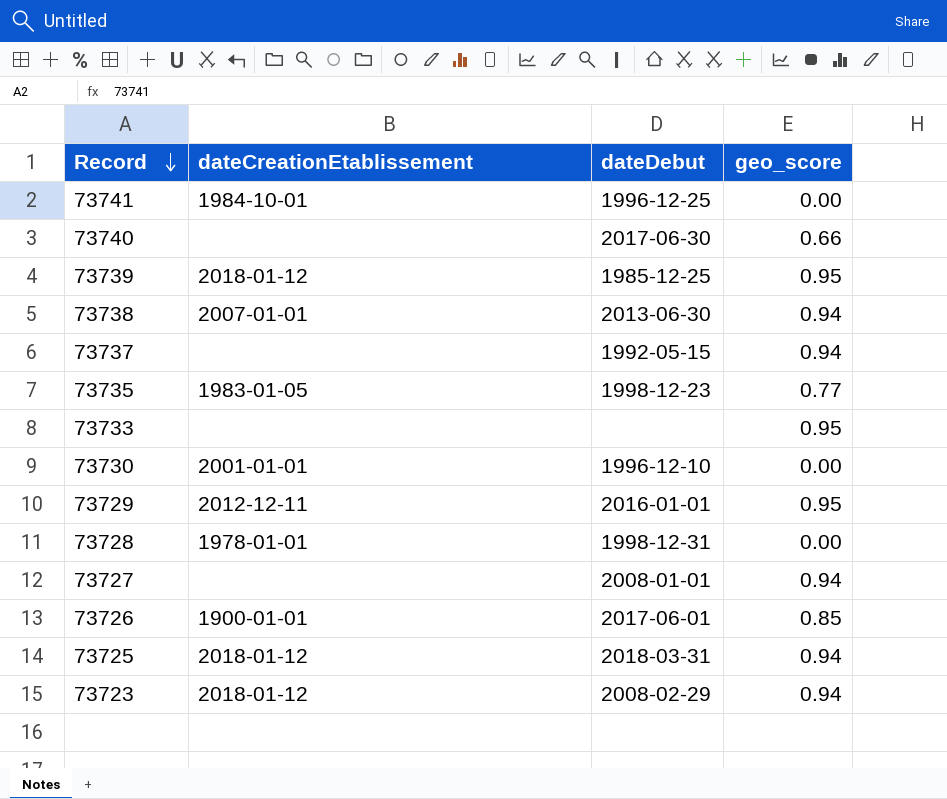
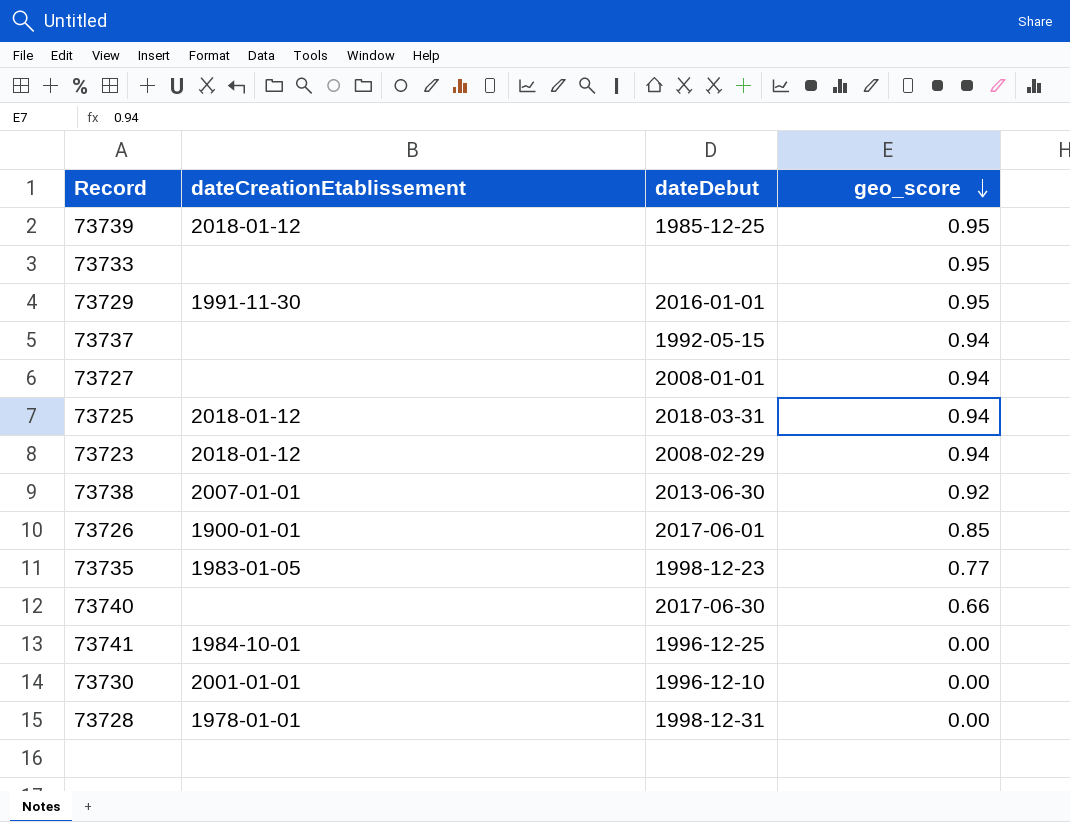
row order: Record descending -> geo_score descending
73729 | dateCreationEtablissement: 2012-12-11 -> 1991-11-30
73738 | geo_score: 0.94 -> 0.92

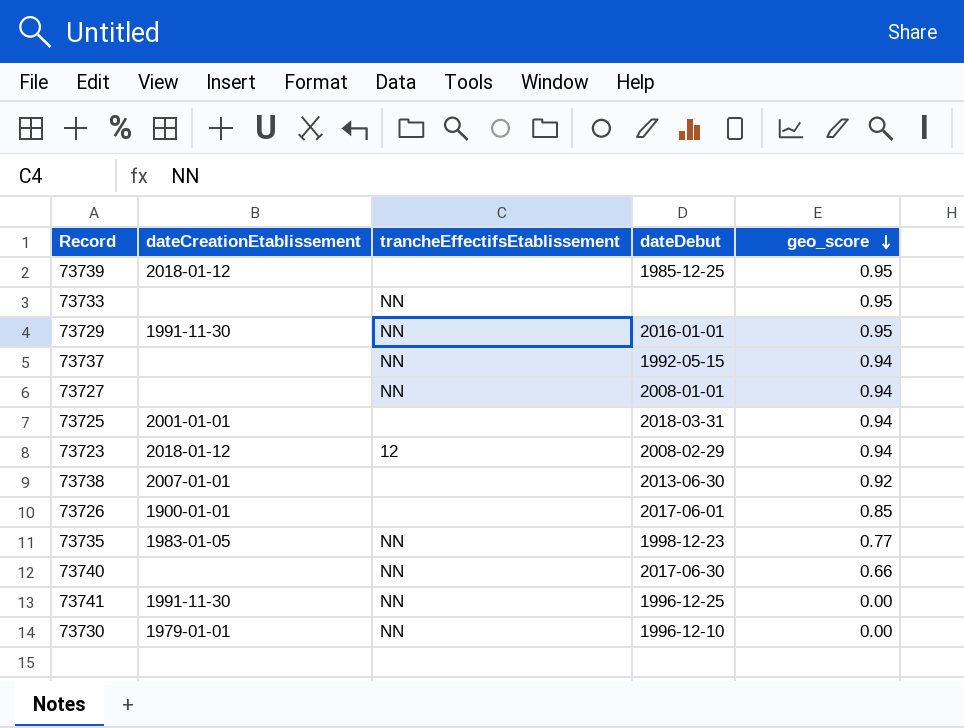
column trancheEffectifsEtablissement | position: none -> 3
row 73728: 1978-01-01 | 1998-12-31 | 0.00 -> none
73725 | dateCreationEtablissement: 2018-01-12 -> 2001-01-01
73741 | dateCreationEtablissement: 1984-10-01 -> 1991-11-30
73730 | dateCreationEtablissement: 2001-01-01 -> 1979-01-01

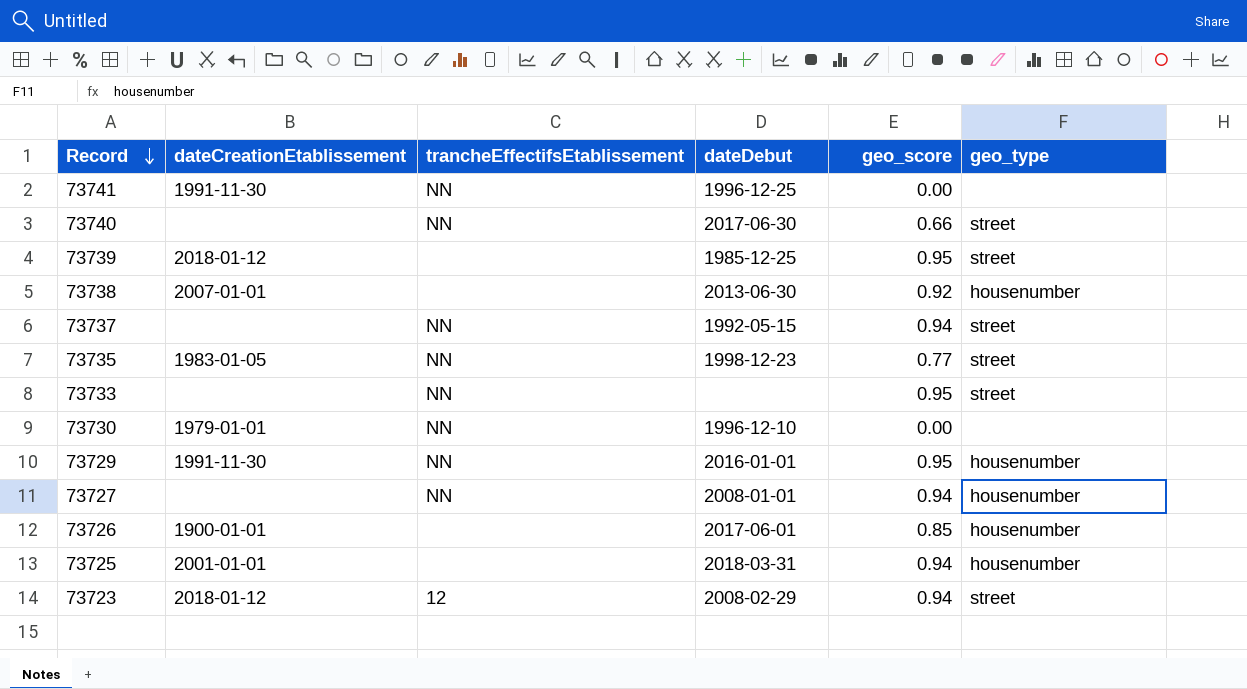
row order: geo_score descending -> Record descending
column geo_type | position: none -> 6

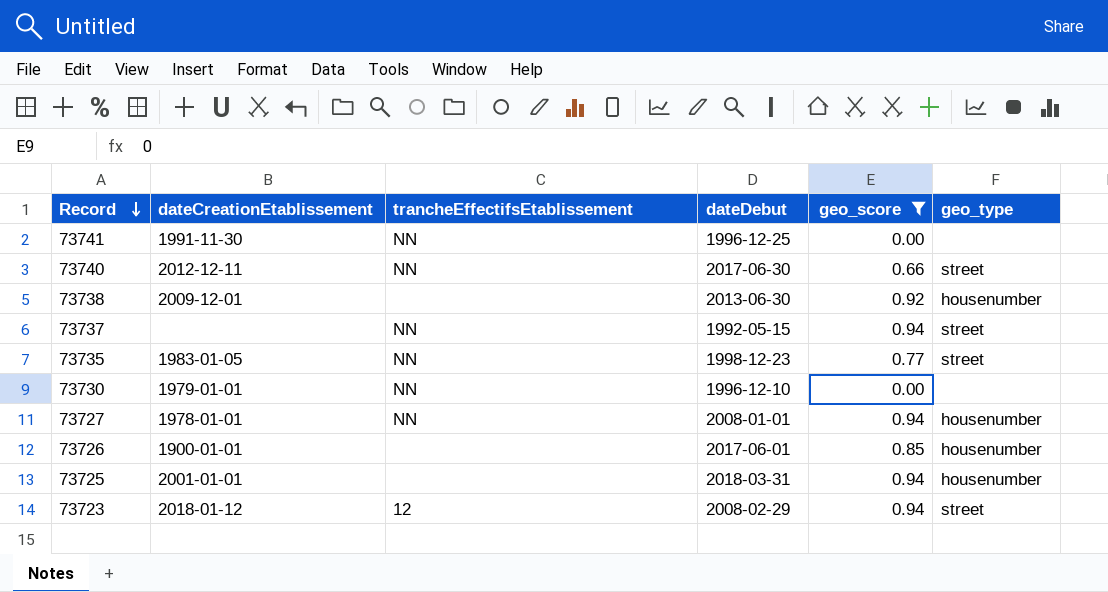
filter: none -> geo_score != 0.95
73740 | dateCreationEtablissement: none -> 2012-12-11
73738 | dateCreationEtablissement: 2007-01-01 -> 2009-12-01
73727 | dateCreationEtablissement: none -> 1978-01-01

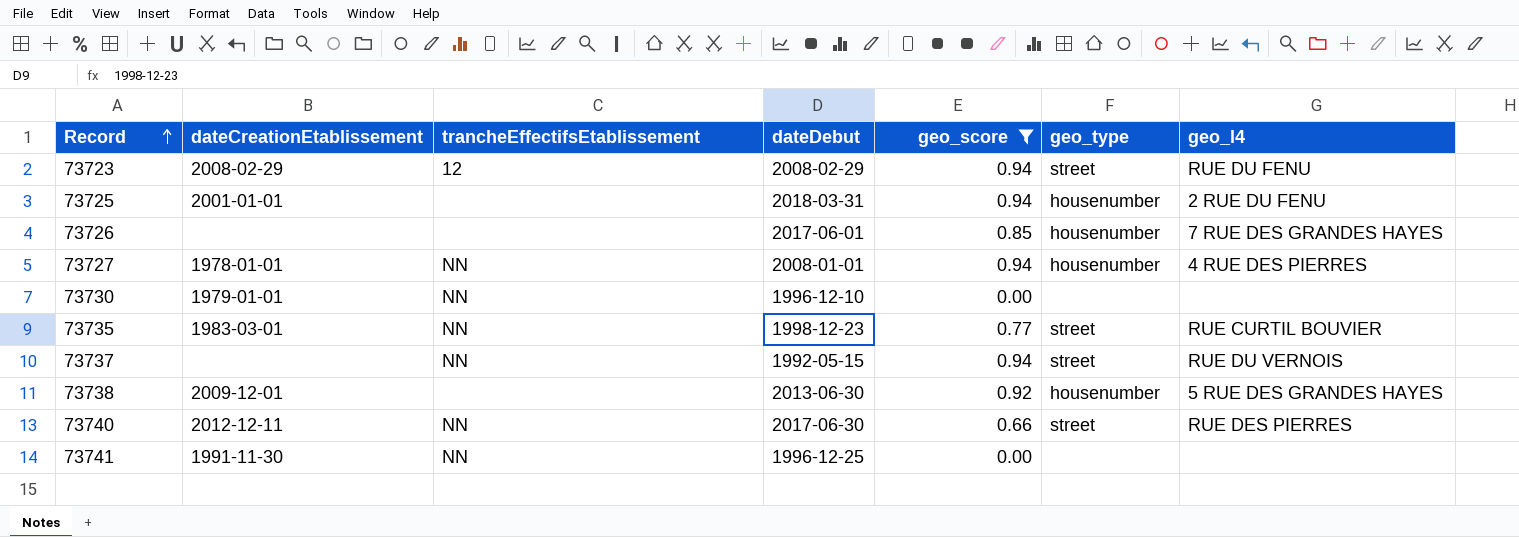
row order: Record descending -> Record ascending
column geo_l4 | position: none -> 7
73723 | dateCreationEtablissement: 2018-01-12 -> 2008-02-29
73726 | dateCreationEtablissement: 1900-01-01 -> none
73735 | dateCreationEtablissement: 1983-01-05 -> 1983-03-01

